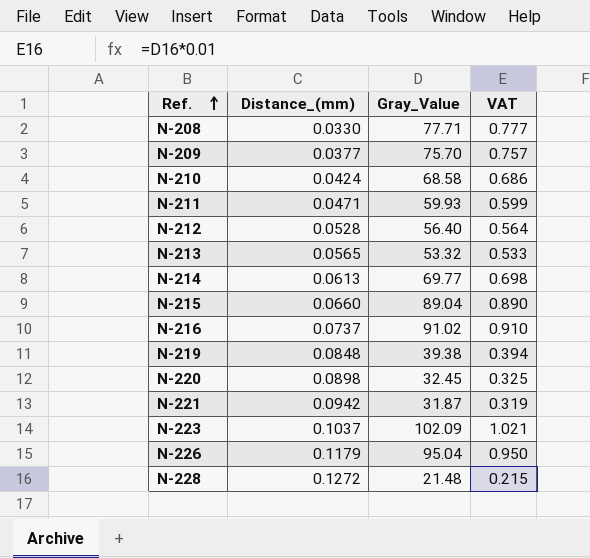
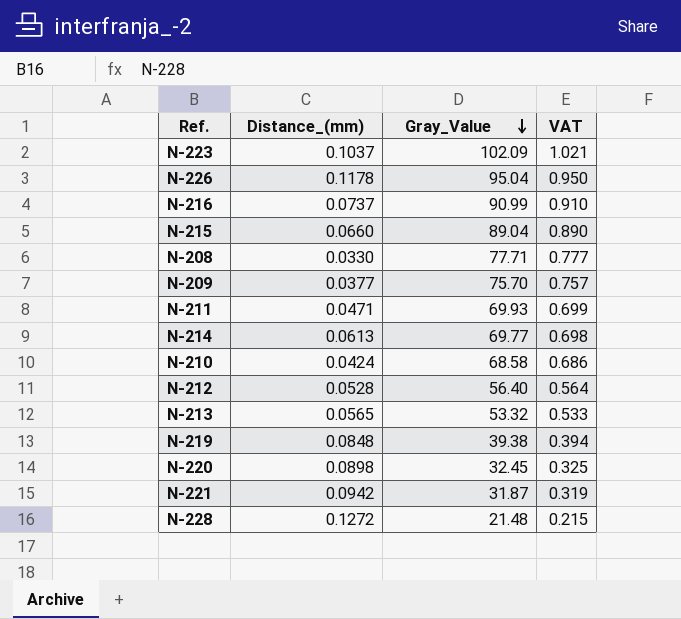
row order: Ref. ascending -> Gray_Value descending
N-226 | Distance_(mm): 0.1179 -> 0.1178
N-216 | Gray_Value: 91.02 -> 90.99
N-211 | Gray_Value: 59.93 -> 69.93
N-211 | VAT: 0.599 -> 0.699

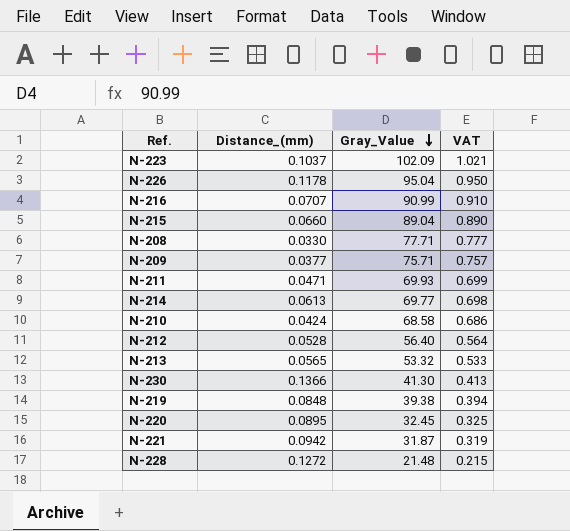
N-216 | Distance_(mm): 0.0737 -> 0.0707
N-209 | Gray_Value: 75.70 -> 75.71
row N-230: none -> 0.1366 | 41.30 | 0.413
N-220 | Distance_(mm): 0.0898 -> 0.0895

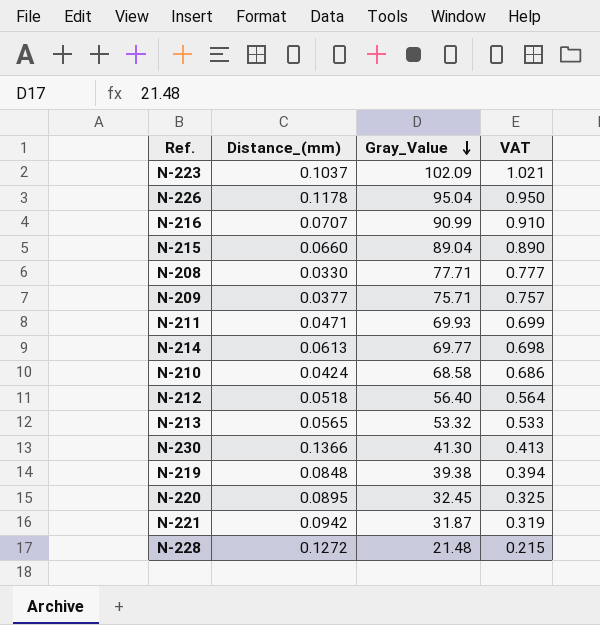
N-212 | Distance_(mm): 0.0528 -> 0.0518

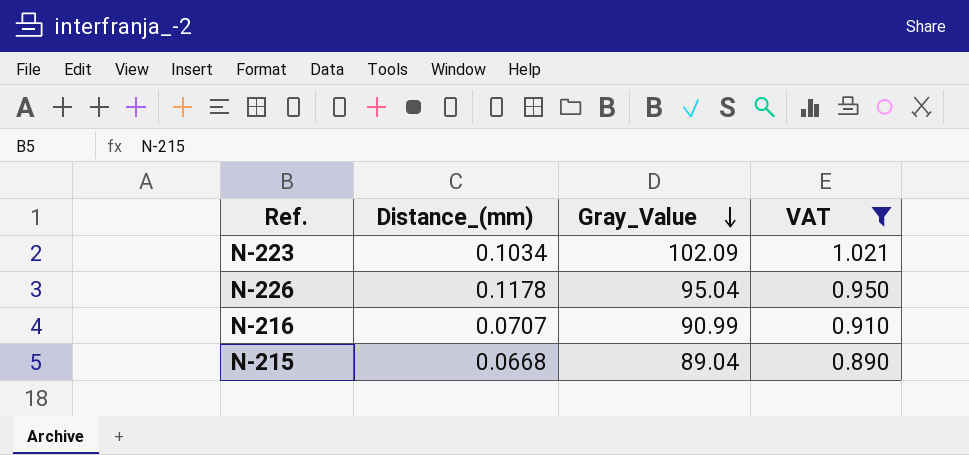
filter: none -> VAT >= 0.890
N-223 | Distance_(mm): 0.1037 -> 0.1034
N-215 | Distance_(mm): 0.0660 -> 0.0668

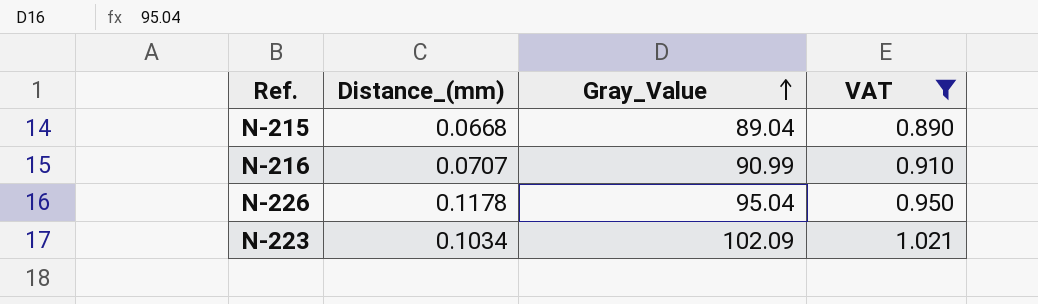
row order: Gray_Value descending -> Gray_Value ascending

